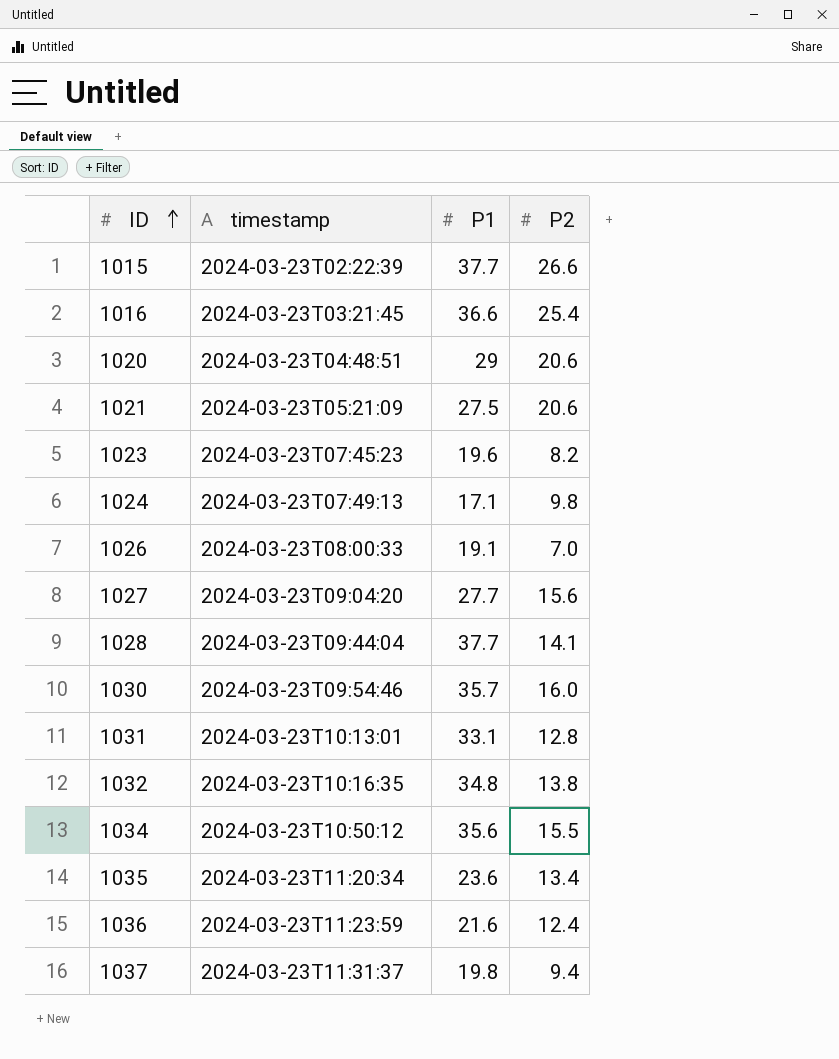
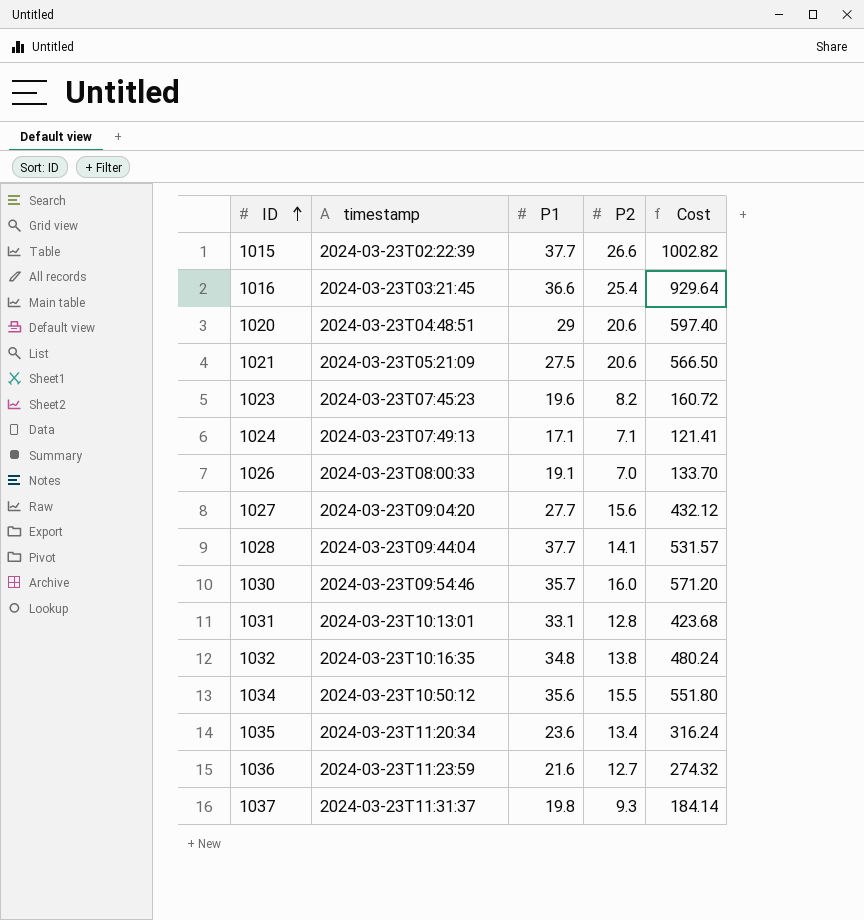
column Cost | formula: none -> [P1] * [P2]
1024 | P2: 9.8 -> 7.1
1036 | P2: 12.4 -> 12.7
1037 | P2: 9.4 -> 9.3

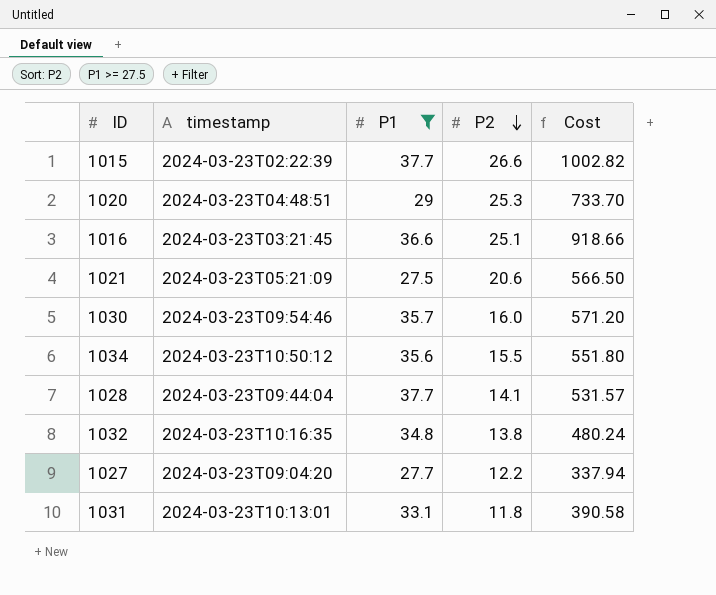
filter: none -> P1 >= 27.5
row order: ID ascending -> P2 descending
1020 | P2: 20.6 -> 25.3
1020 | Cost: 597.40 -> 733.70
1016 | P2: 25.4 -> 25.1
1016 | Cost: 929.64 -> 918.66
1027 | P2: 15.6 -> 12.2
1027 | Cost: 432.12 -> 337.94
1031 | P2: 12.8 -> 11.8
1031 | Cost: 423.68 -> 390.58

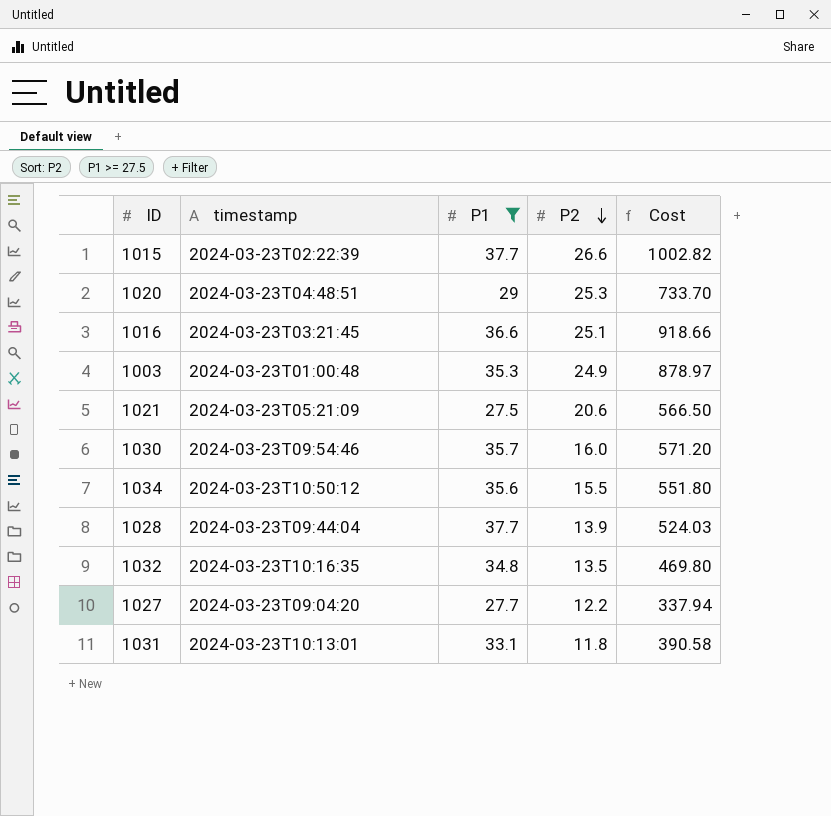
row 1003: none -> 2024-03-23T01:00:48 | 35.3 | 24.9 | 878.97
1028 | P2: 14.1 -> 13.9
1028 | Cost: 531.57 -> 524.03
1032 | P2: 13.8 -> 13.5
1032 | Cost: 480.24 -> 469.80

